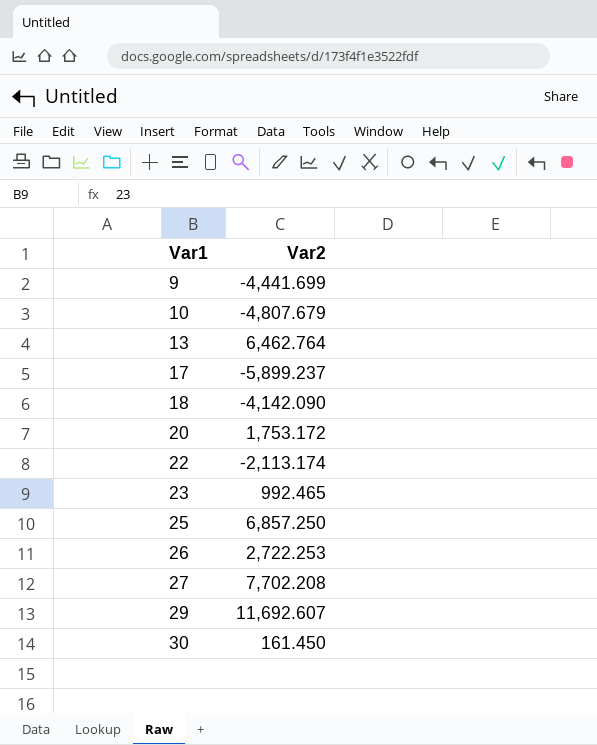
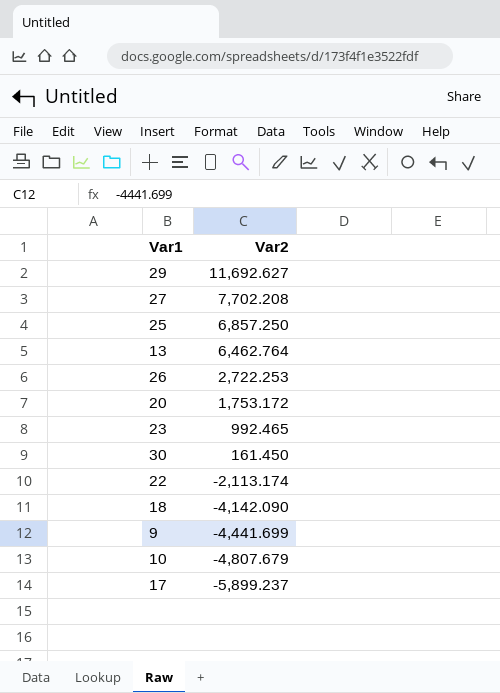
row order: Var1 ascending -> Var2 descending
29 | Var2: 11,692.607 -> 11,692.627

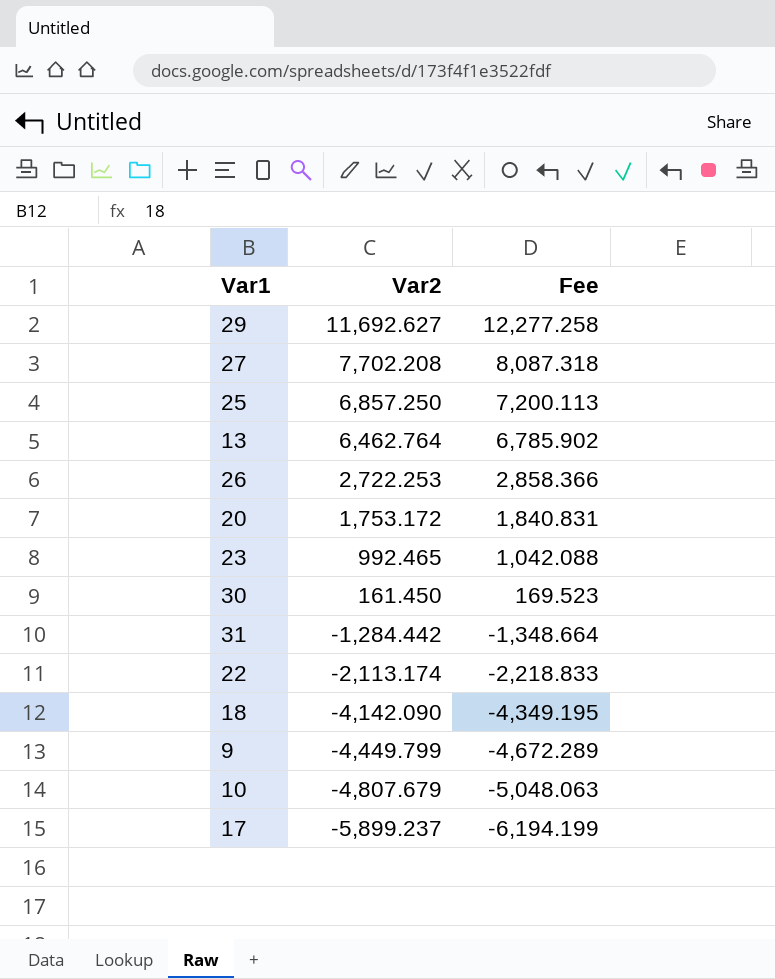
column Fee | formula: none -> [Var2] * 1.05
row 31: none -> -1,284.442 | -1,348.664
9 | Var2: -4,441.699 -> -4,449.799

